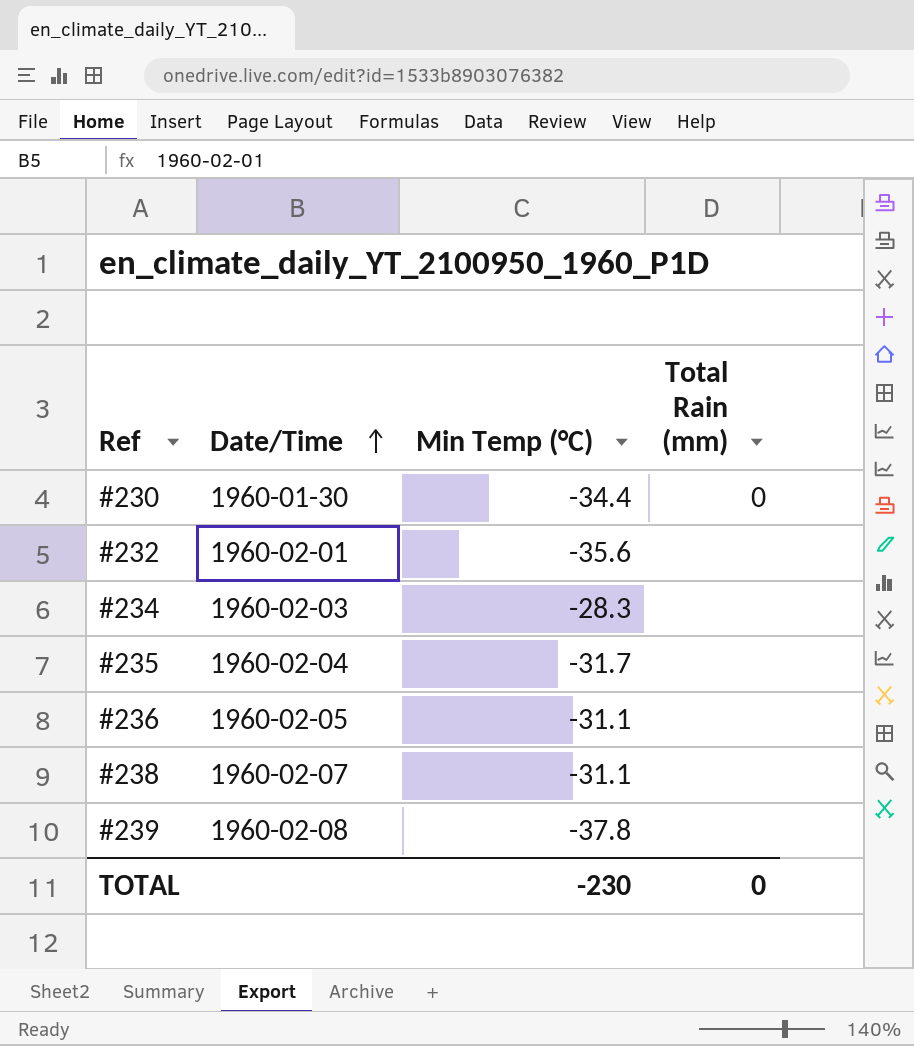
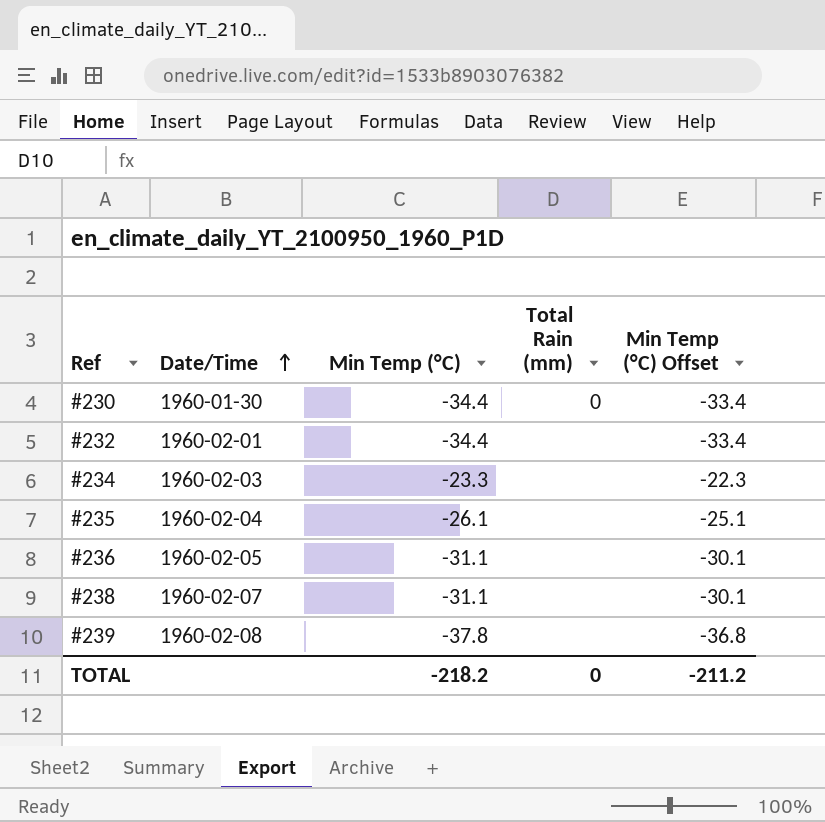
column Min Temp (°C) Offset | formula: none -> [Min Temp (°C)] + 1
#232 | Min Temp (°C): -35.6 -> -34.4
#234 | Min Temp (°C): -28.3 -> -23.3
#235 | Min Temp (°C): -31.7 -> -26.1
TOTAL | Min Temp (°C): -230 -> -218.2

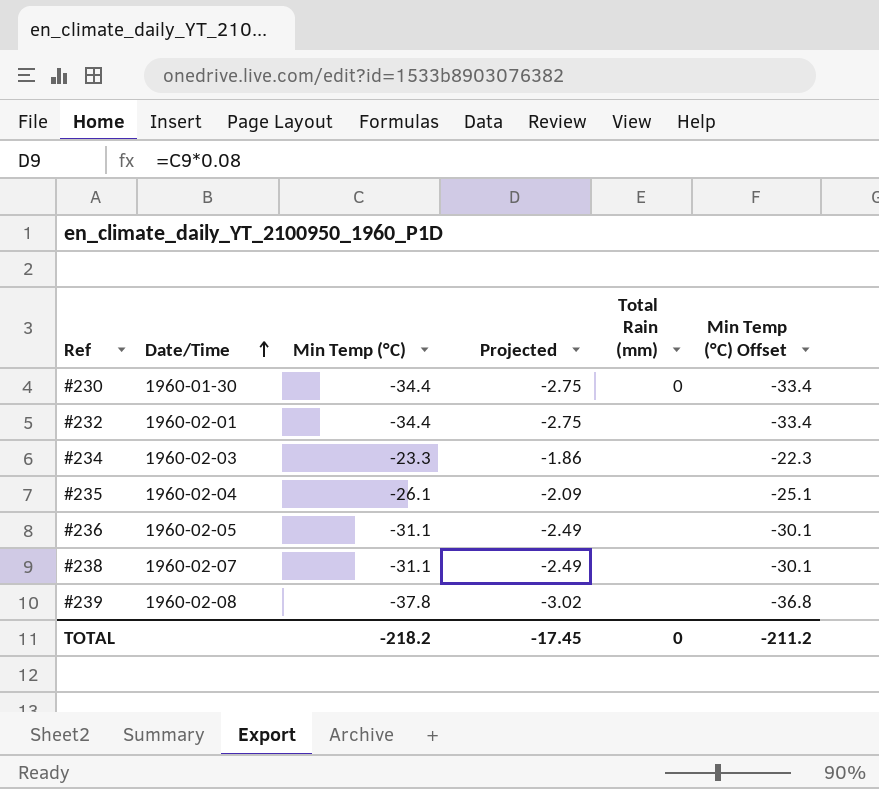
column Projected | formula: none -> [Min Temp (°C)] * 0.08

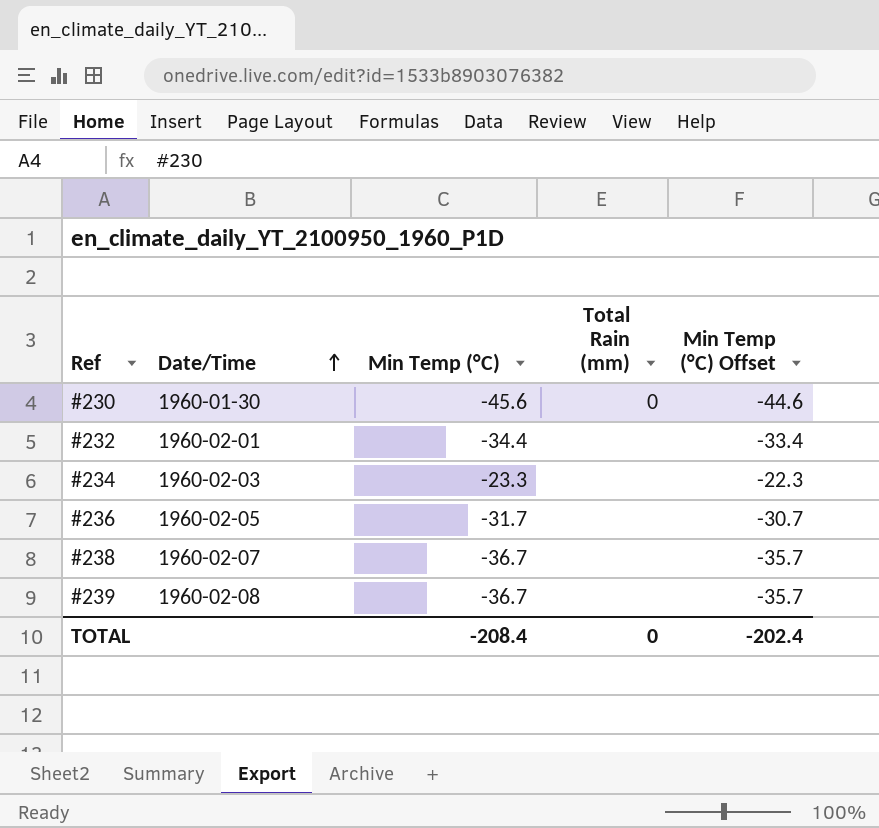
column Projected | formula: [Min Temp (°C)] * 0.08 -> none
row #235: 1960-02-04 | -26.1 | -2.09 | none | -25.1 -> none
#230 | Min Temp (°C): -34.4 -> -45.6
#230 | Min Temp (°C) Offset: -33.4 -> -44.6
#236 | Min Temp (°C): -31.1 -> -31.7
#236 | Min Temp (°C) Offset: -30.1 -> -30.7
#238 | Min Temp (°C): -31.1 -> -36.7
#238 | Min Temp (°C) Offset: -30.1 -> -35.7
#239 | Min Temp (°C): -37.8 -> -36.7
#239 | Min Temp (°C) Offset: -36.8 -> -35.7
TOTAL | Min Temp (°C): -218.2 -> -208.4
TOTAL | Min Temp (°C) Offset: -211.2 -> -202.4

